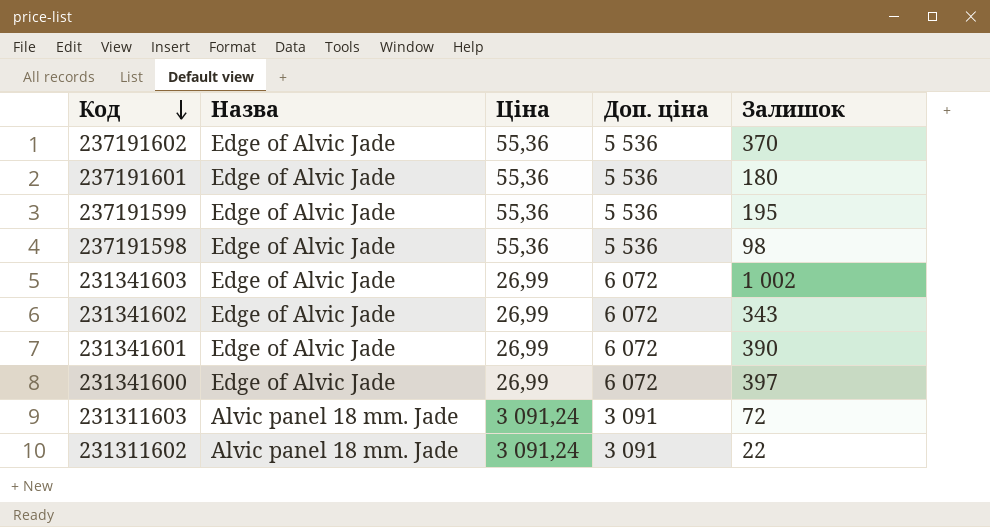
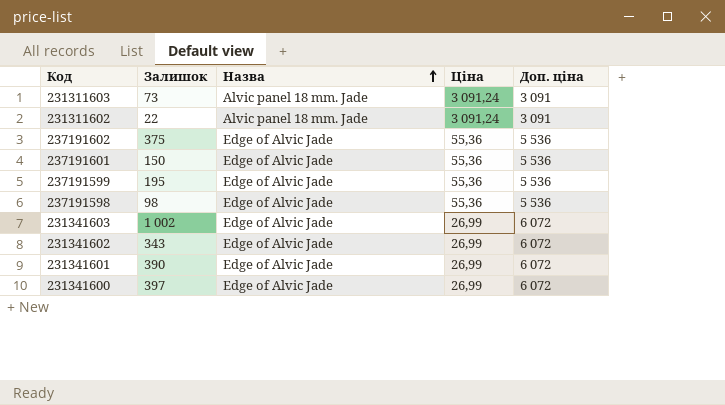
row order: Код descending -> Назва ascending
column Залишок | position: 5 -> 2
231311603 | Залишок: 72 -> 73
237191602 | Залишок: 370 -> 375
237191601 | Залишок: 180 -> 150

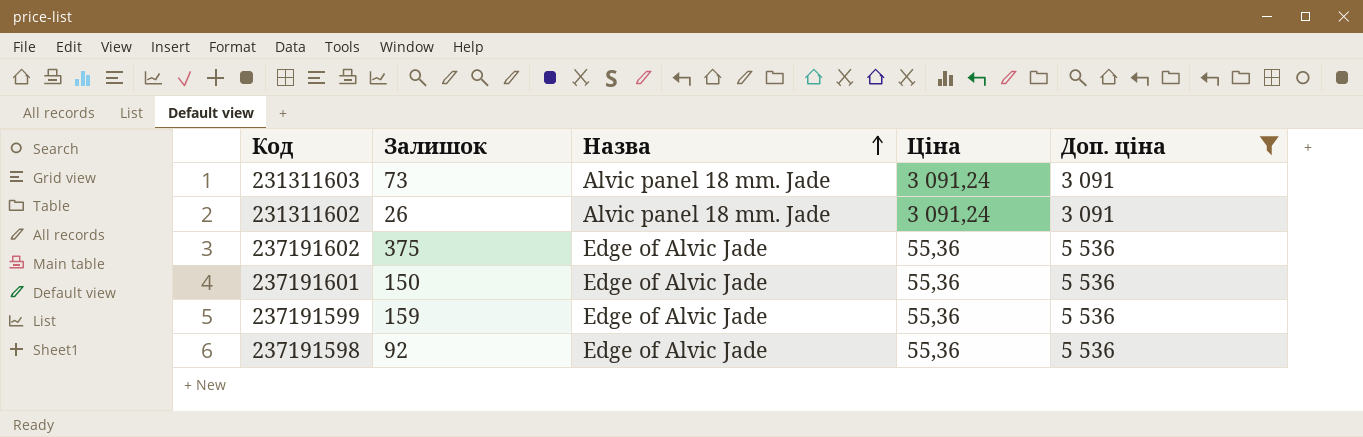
filter: none -> Доп. ціна != 6 072
231311602 | Залишок: 22 -> 26
237191599 | Залишок: 195 -> 159
237191598 | Залишок: 98 -> 92

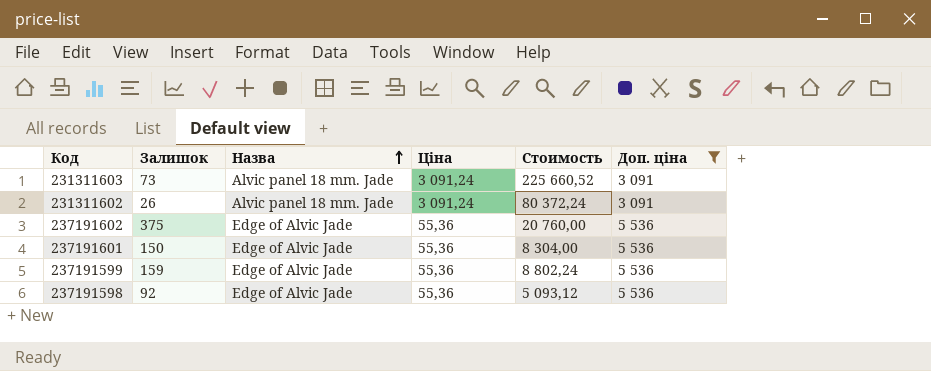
column Стоимость | formula: none -> [Залишок] * [Ціна]

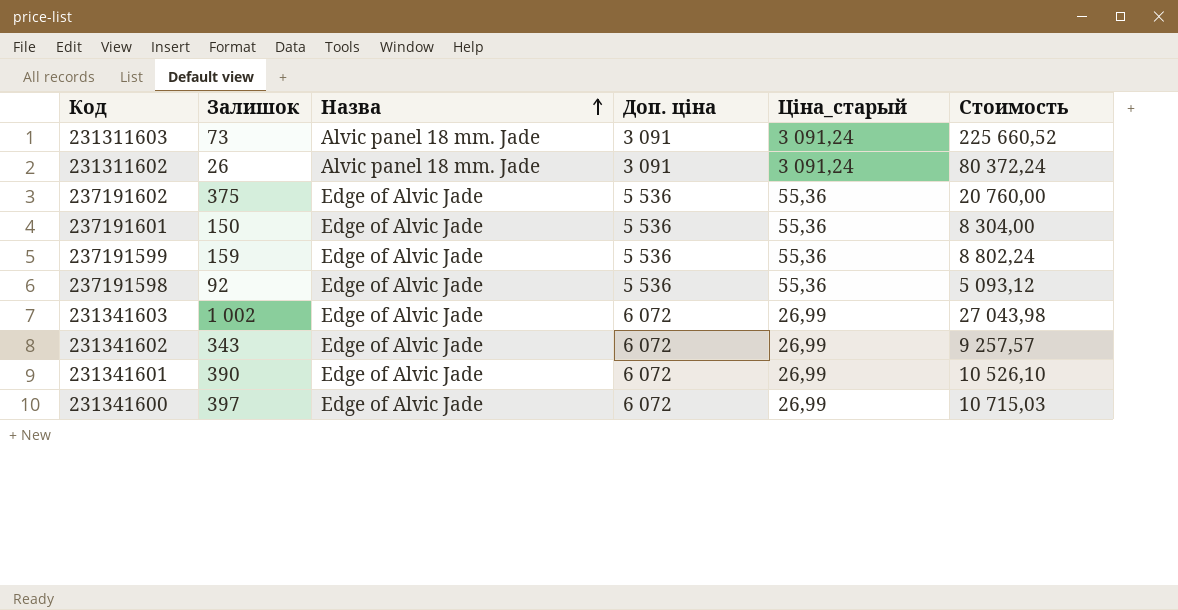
filter: Доп. ціна != 6 072 -> none
column Доп. ціна | position: 6 -> 4
column name: Ціна -> Ціна_старый

